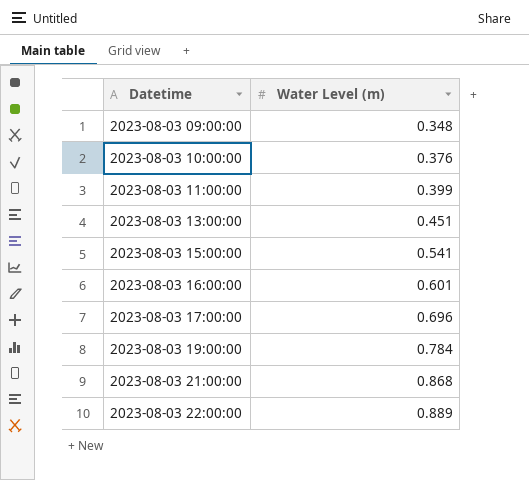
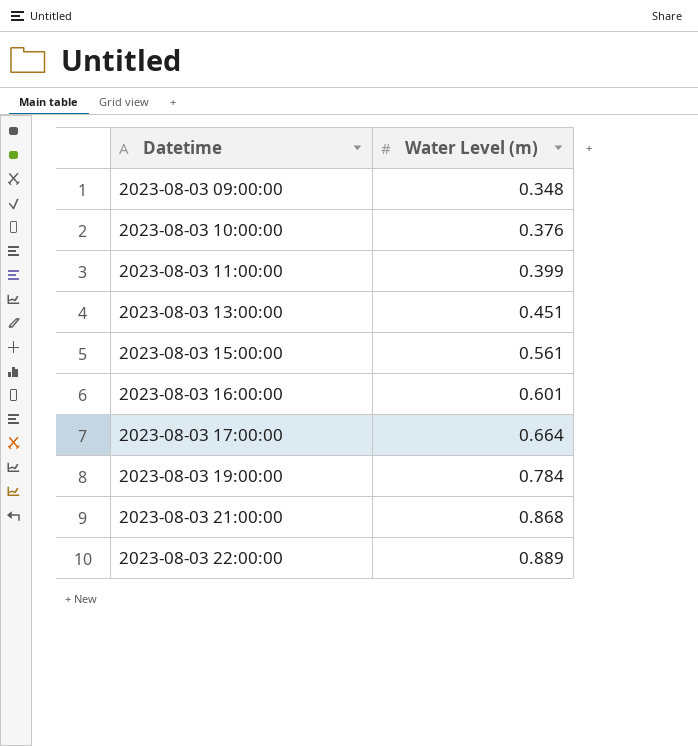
2023-08-03 15:00:00 | Water Level (m): 0.541 -> 0.561
2023-08-03 17:00:00 | Water Level (m): 0.696 -> 0.664

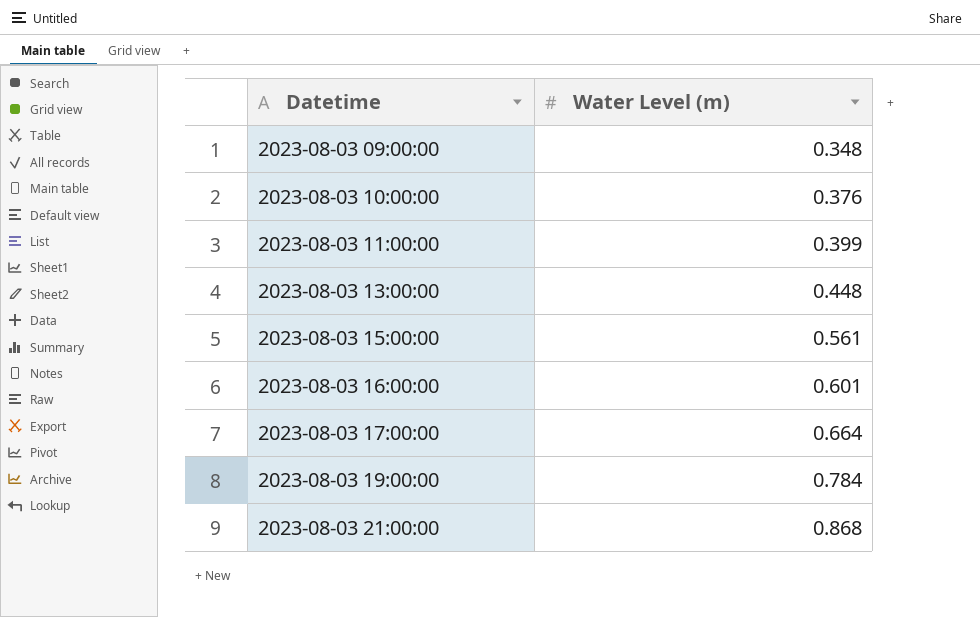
row 2023-08-03 22:00:00: 0.889 -> none
2023-08-03 13:00:00 | Water Level (m): 0.451 -> 0.448

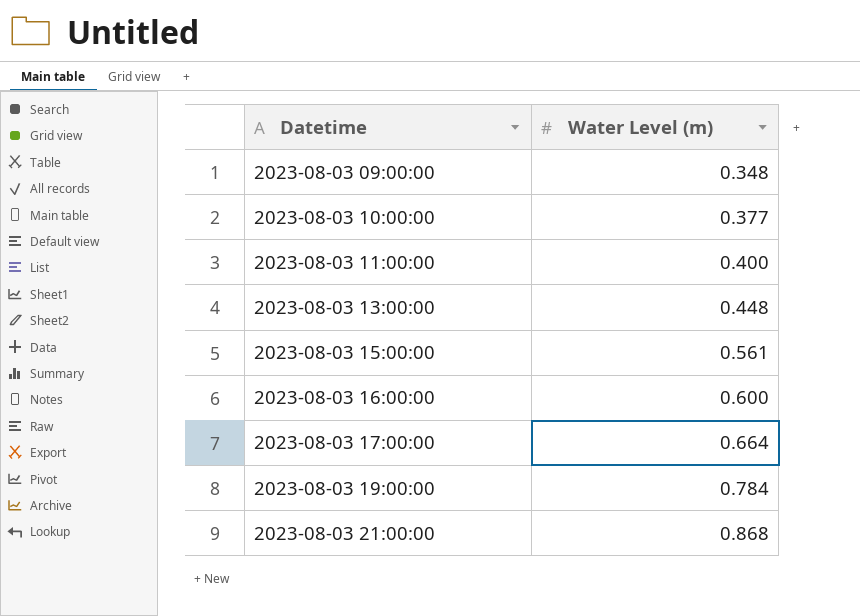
2023-08-03 10:00:00 | Water Level (m): 0.376 -> 0.377
2023-08-03 11:00:00 | Water Level (m): 0.399 -> 0.400
2023-08-03 16:00:00 | Water Level (m): 0.601 -> 0.600

